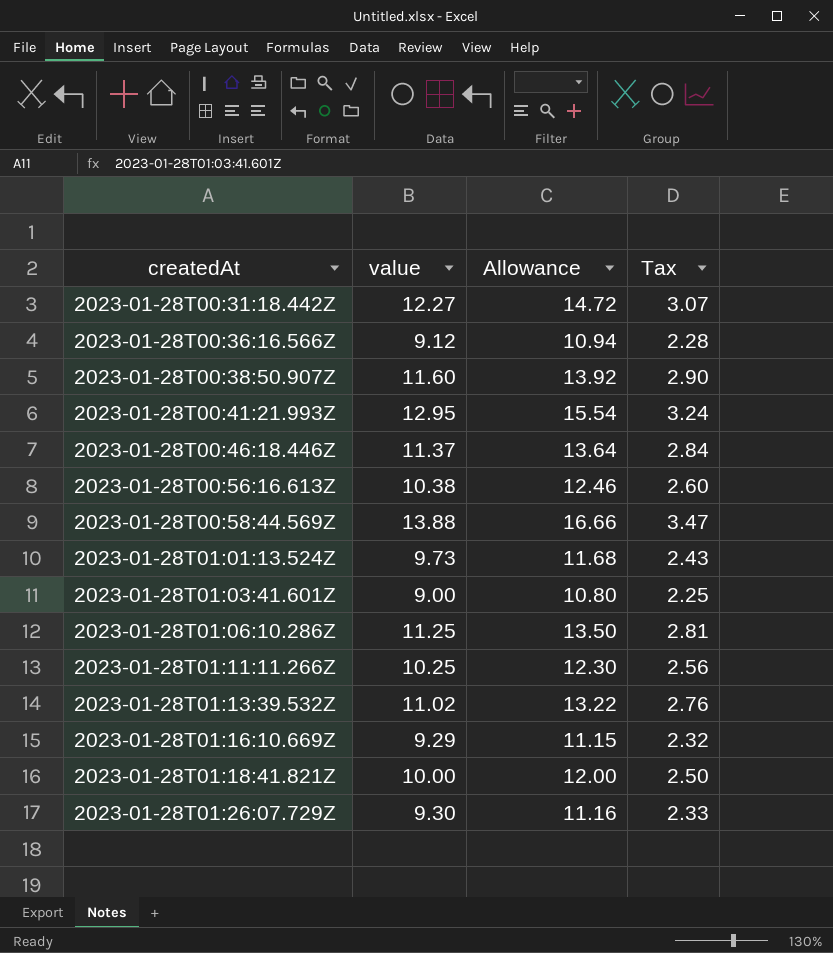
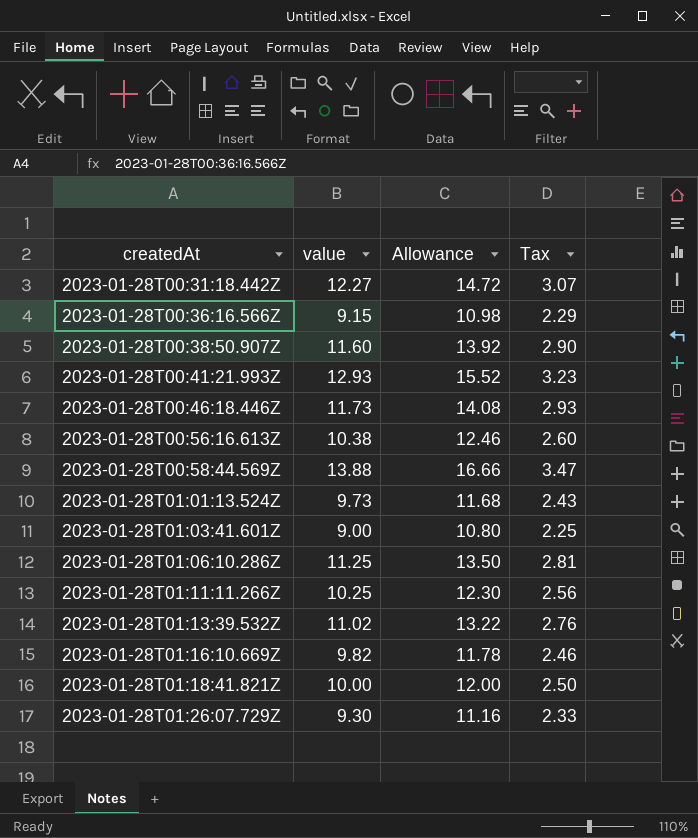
2023-01-28T00:36:16.566Z | value: 9.12 -> 9.15
2023-01-28T00:36:16.566Z | Allowance: 10.94 -> 10.98
2023-01-28T00:36:16.566Z | Tax: 2.28 -> 2.29
2023-01-28T00:41:21.993Z | value: 12.95 -> 12.93
2023-01-28T00:41:21.993Z | Allowance: 15.54 -> 15.52
2023-01-28T00:41:21.993Z | Tax: 3.24 -> 3.23
2023-01-28T00:46:18.446Z | value: 11.37 -> 11.73
2023-01-28T00:46:18.446Z | Allowance: 13.64 -> 14.08
2023-01-28T00:46:18.446Z | Tax: 2.84 -> 2.93
2023-01-28T01:16:10.669Z | value: 9.29 -> 9.82
2023-01-28T01:16:10.669Z | Allowance: 11.15 -> 11.78
2023-01-28T01:16:10.669Z | Tax: 2.32 -> 2.46

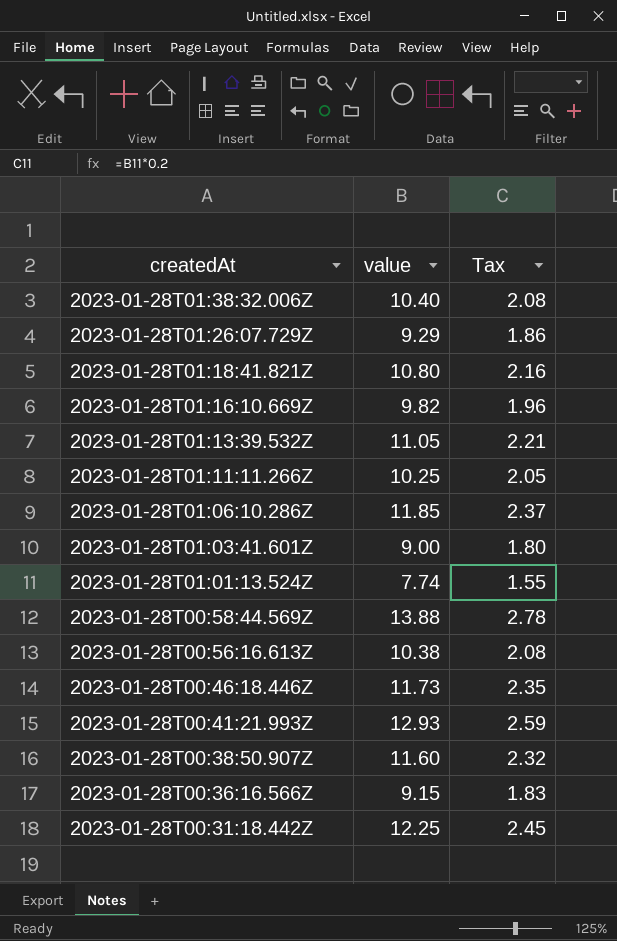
row order: createdAt ascending -> createdAt descending
column Allowance | formula: [value] * 1.2 -> none
column Tax | formula: [value] * 0.25 -> [value] * 0.2
row 2023-01-28T01:38:32.006Z: none -> 10.40 | 2.08
2023-01-28T01:26:07.729Z | value: 9.30 -> 9.29
2023-01-28T01:18:41.821Z | value: 10.00 -> 10.80
2023-01-28T01:13:39.532Z | value: 11.02 -> 11.05
2023-01-28T01:06:10.286Z | value: 11.25 -> 11.85
2023-01-28T01:01:13.524Z | value: 9.73 -> 7.74
2023-01-28T00:31:18.442Z | value: 12.27 -> 12.25

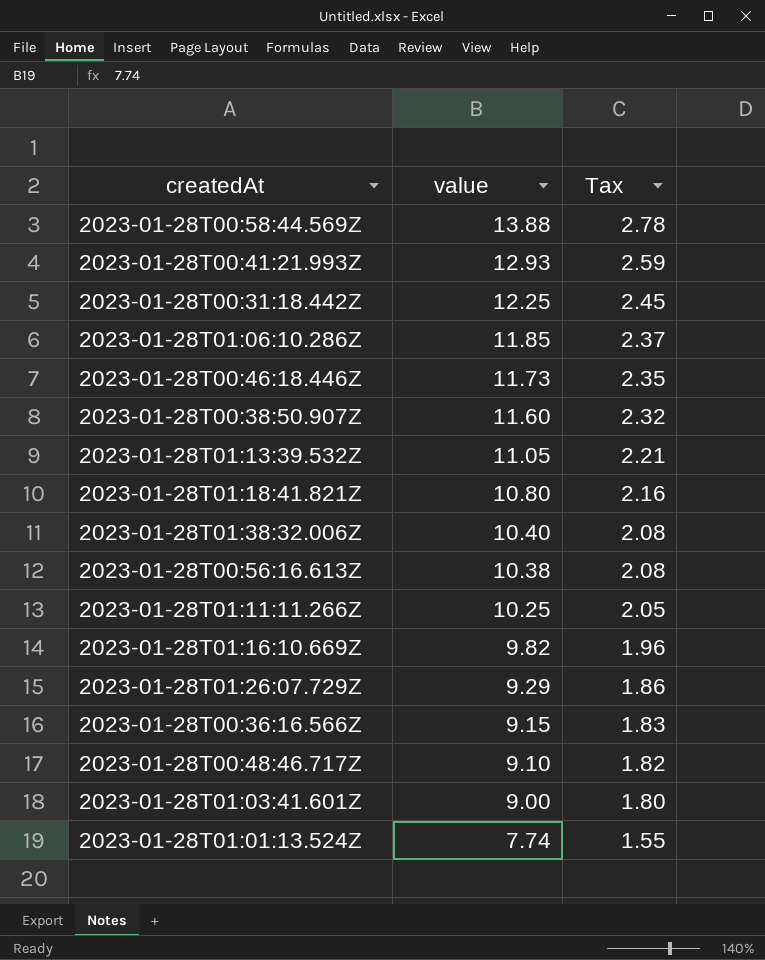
row order: createdAt descending -> value descending
row 2023-01-28T00:48:46.717Z: none -> 9.10 | 1.82

